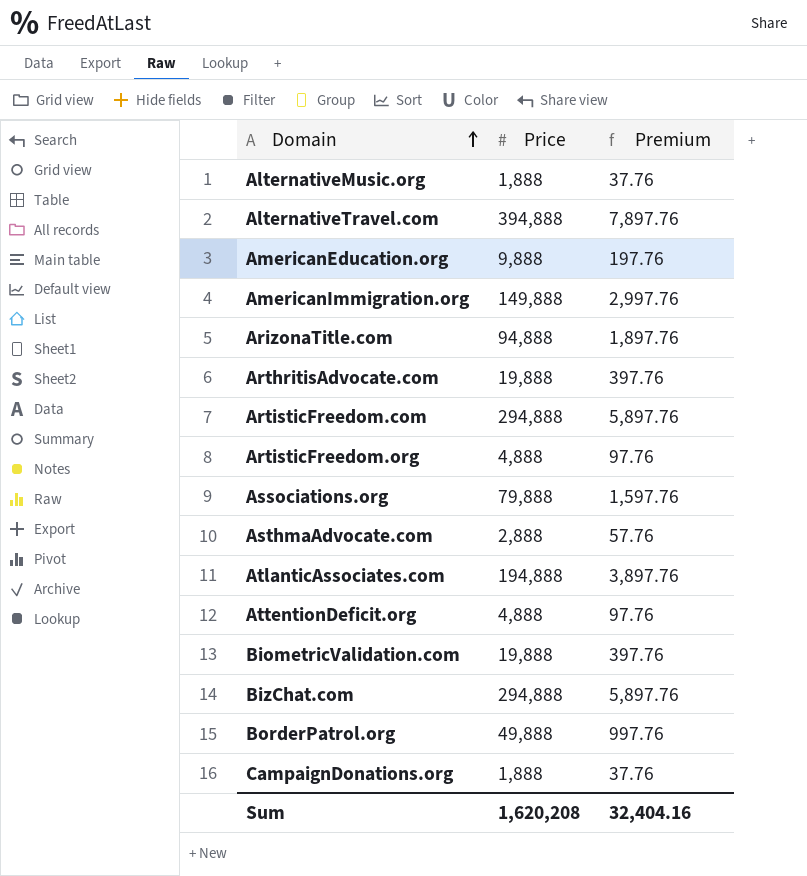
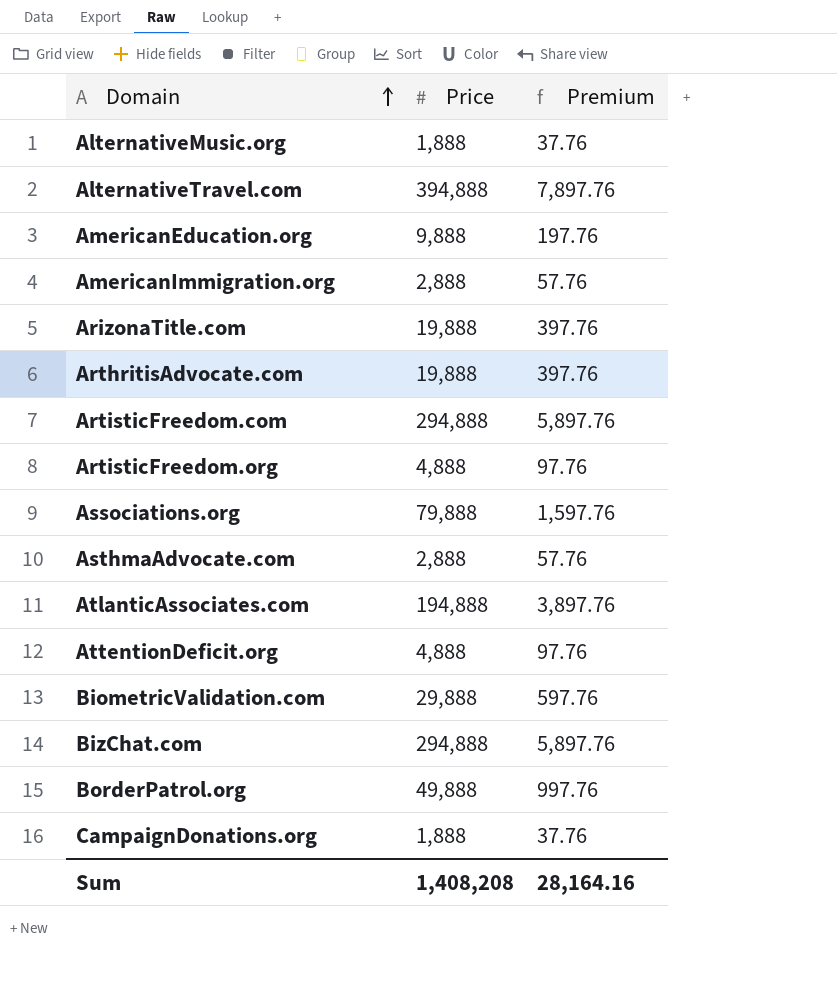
AmericanImmigration.org | Price: 149,888 -> 2,888
AmericanImmigration.org | Premium: 2,997.76 -> 57.76
ArizonaTitle.com | Price: 94,888 -> 19,888
ArizonaTitle.com | Premium: 1,897.76 -> 397.76
BiometricValidation.com | Price: 19,888 -> 29,888
BiometricValidation.com | Premium: 397.76 -> 597.76
Sum | Price: 1,620,208 -> 1,408,208
Sum | Premium: 32,404.16 -> 28,164.16

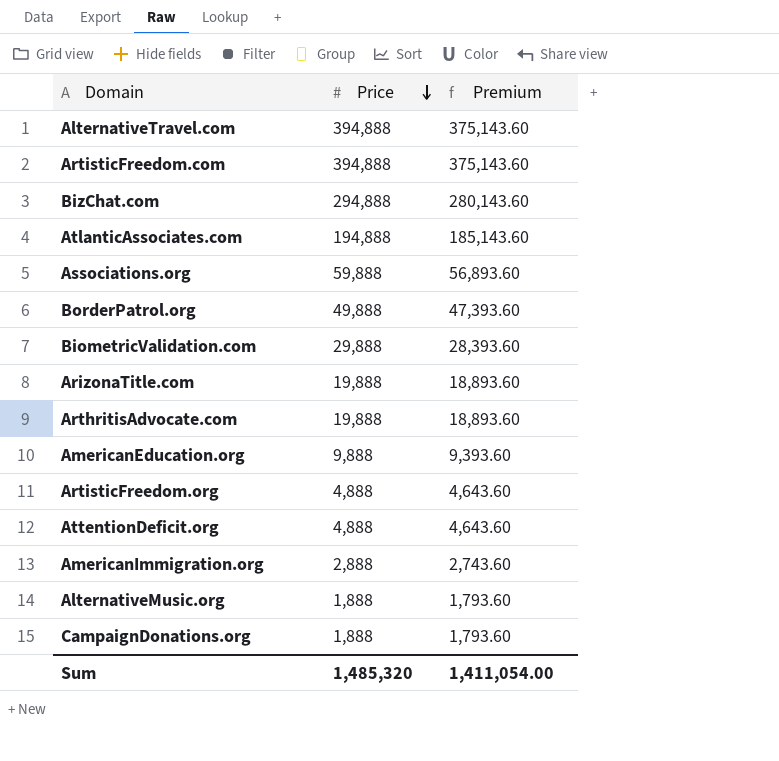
row order: Domain ascending -> Price descending
column Premium | formula: [Price] * 0.02 -> [Price] * 0.95
row AsthmaAdvocate.com: 2,888 | 57.76 -> none
ArtisticFreedom.com | Price: 294,888 -> 394,888
Associations.org | Price: 79,888 -> 59,888
Sum | Price: 1,408,208 -> 1,485,320
Sum | Premium: 28,164.16 -> 1,411,054.00

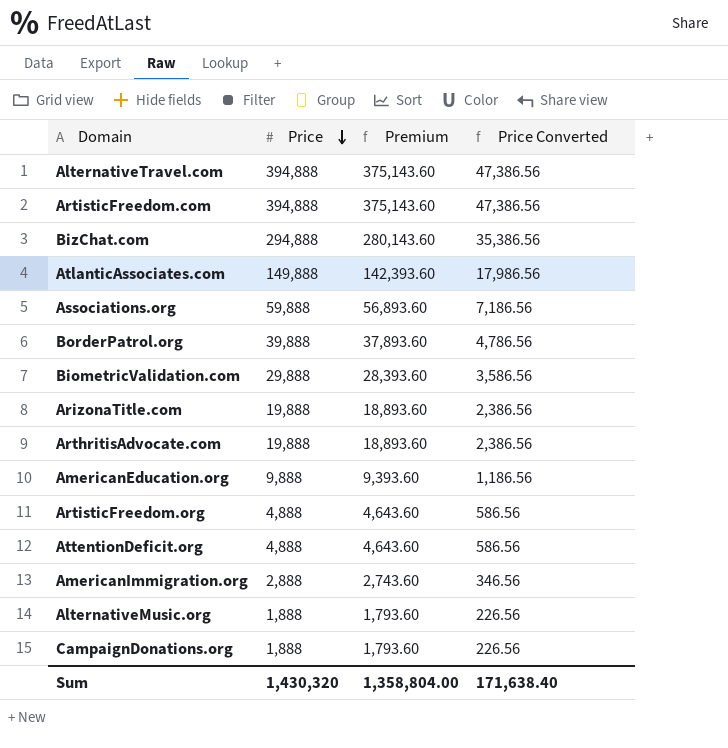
column Price Converted | formula: none -> [Price] * 0.12
AtlanticAssociates.com | Price: 194,888 -> 149,888
AtlanticAssociates.com | Premium: 185,143.60 -> 142,393.60
BorderPatrol.org | Price: 49,888 -> 39,888
BorderPatrol.org | Premium: 47,393.60 -> 37,893.60
Sum | Price: 1,485,320 -> 1,430,320
Sum | Premium: 1,411,054.00 -> 1,358,804.00

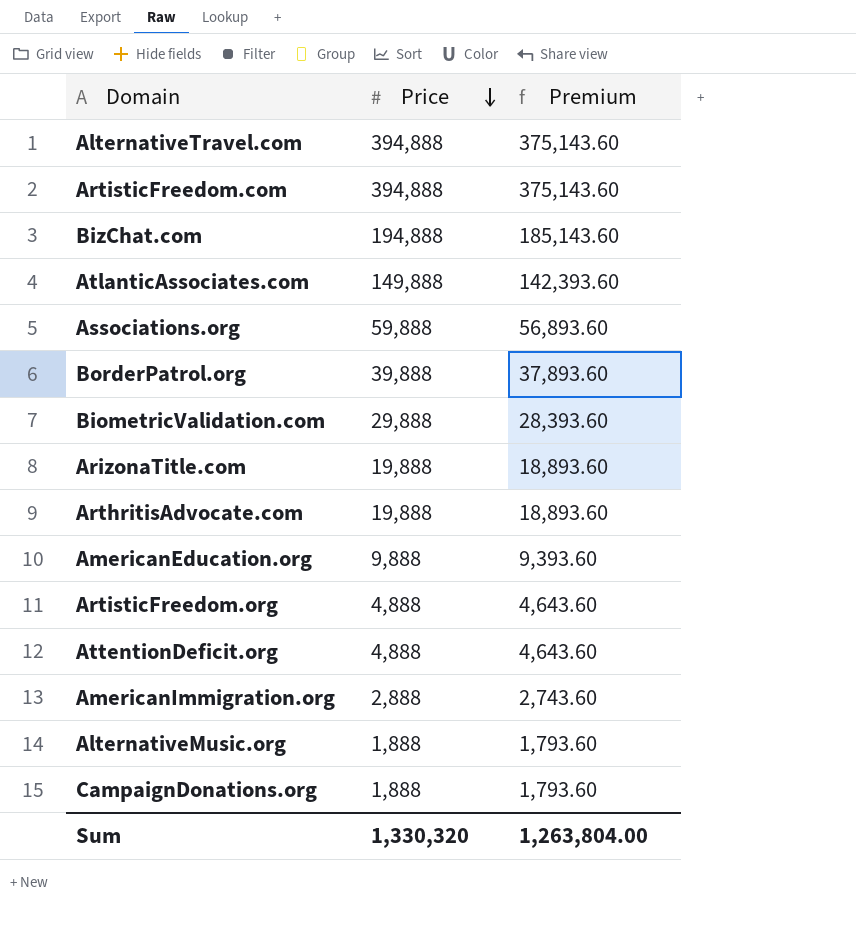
column Price Converted | formula: [Price] * 0.12 -> none
BizChat.com | Price: 294,888 -> 194,888
BizChat.com | Premium: 280,143.60 -> 185,143.60
Sum | Price: 1,430,320 -> 1,330,320
Sum | Premium: 1,358,804.00 -> 1,263,804.00

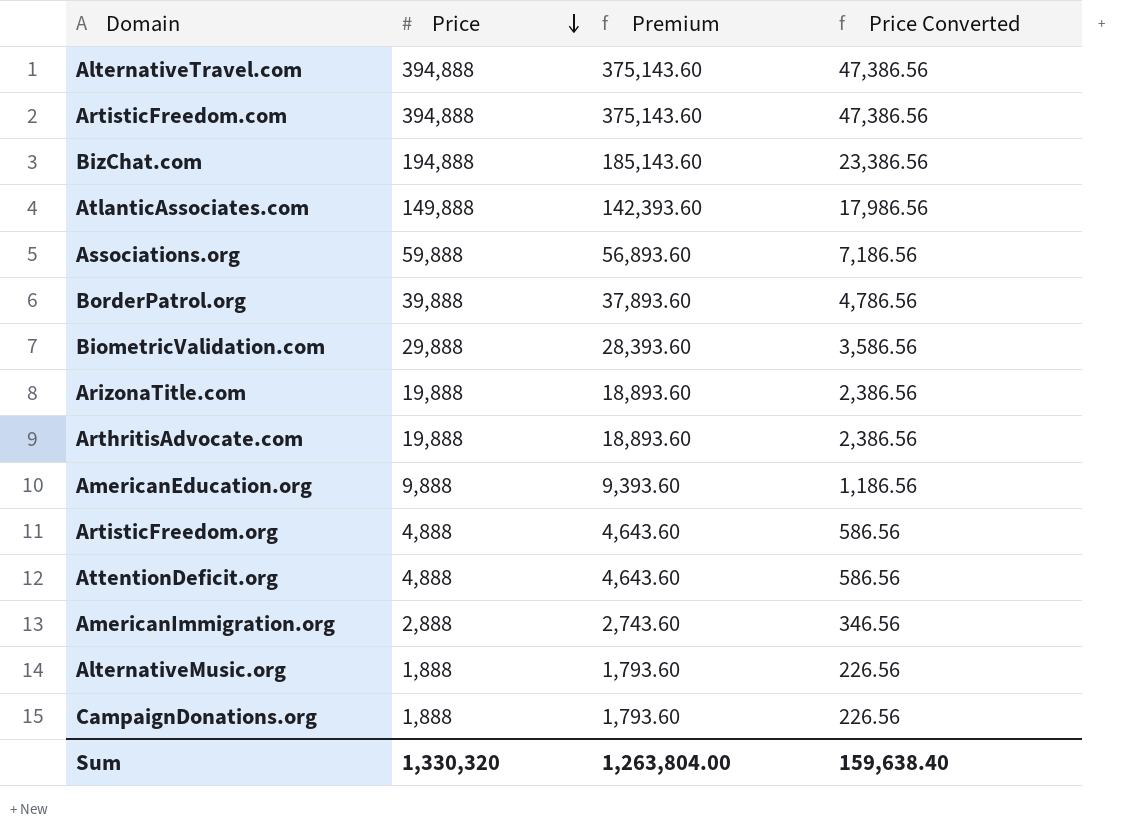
column Price Converted | formula: none -> [Price] * 0.12

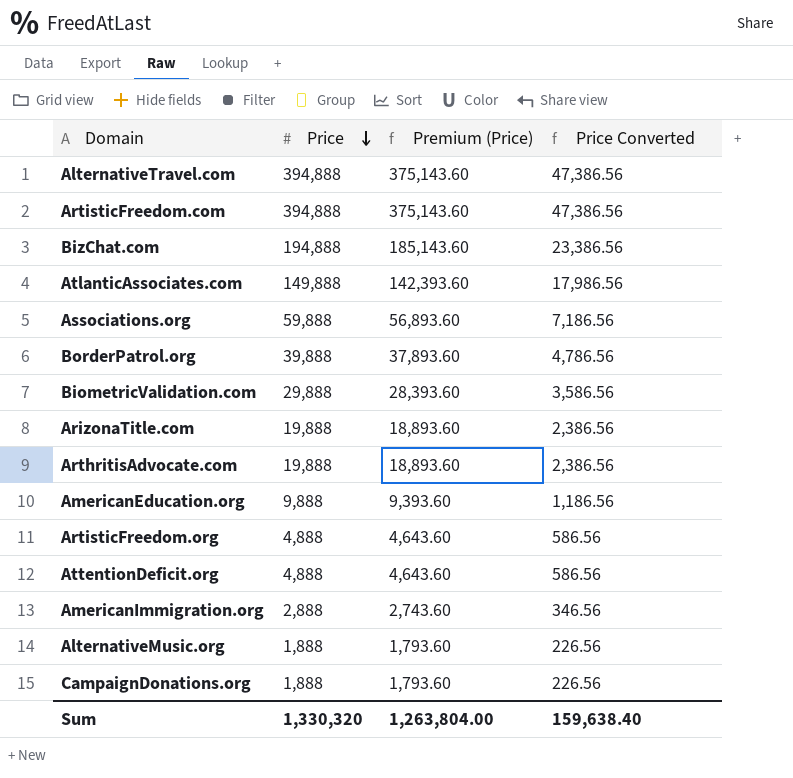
column name: Premium -> Premium (Price)

